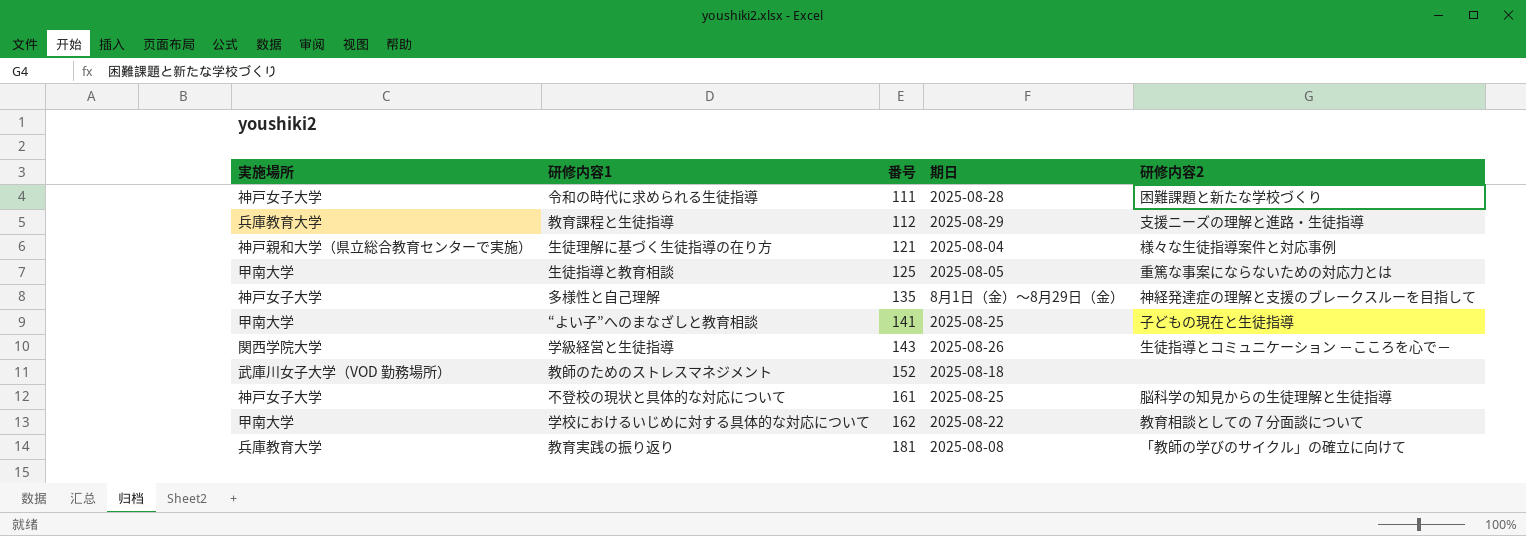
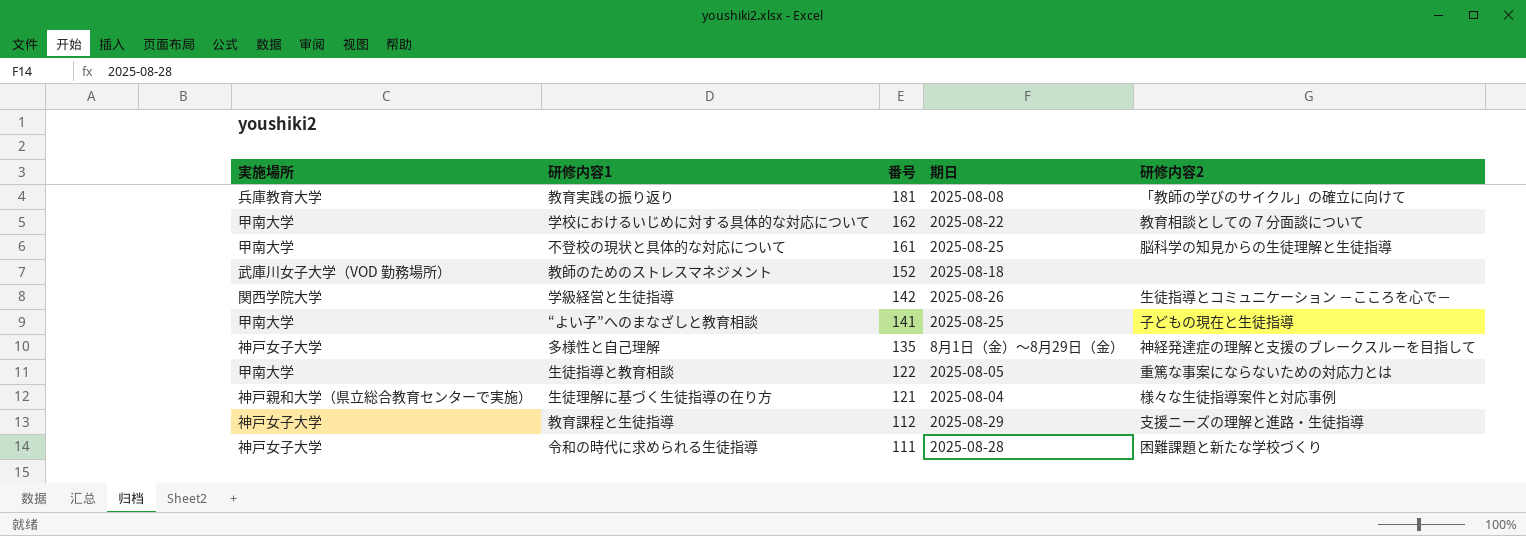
row order: 番号 ascending -> 番号 descending
不登校の現状と具体的な対応について | 実施場所: 神戸女子大学 -> 甲南大学
学級経営と生徒指導 | 番号: 143 -> 142
生徒指導と教育相談 | 番号: 125 -> 122
教育課程と生徒指導 | 実施場所: 兵庫教育大学 -> 神戸女子大学

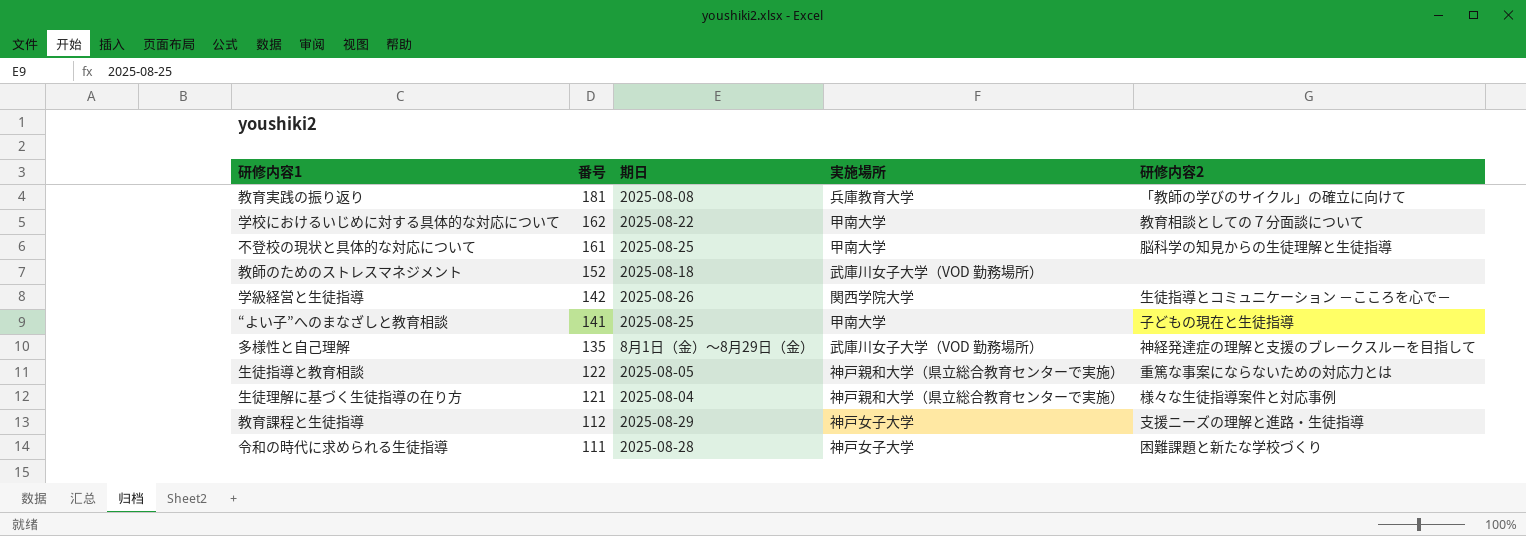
column 実施場所 | position: 1 -> 4
多様性と自己理解 | 実施場所: 神戸女子大学 -> 武庫川女子大学（VOD 勤務場所）
生徒指導と教育相談 | 実施場所: 甲南大学 -> 神戸親和大学（県立総合教育センターで実施）

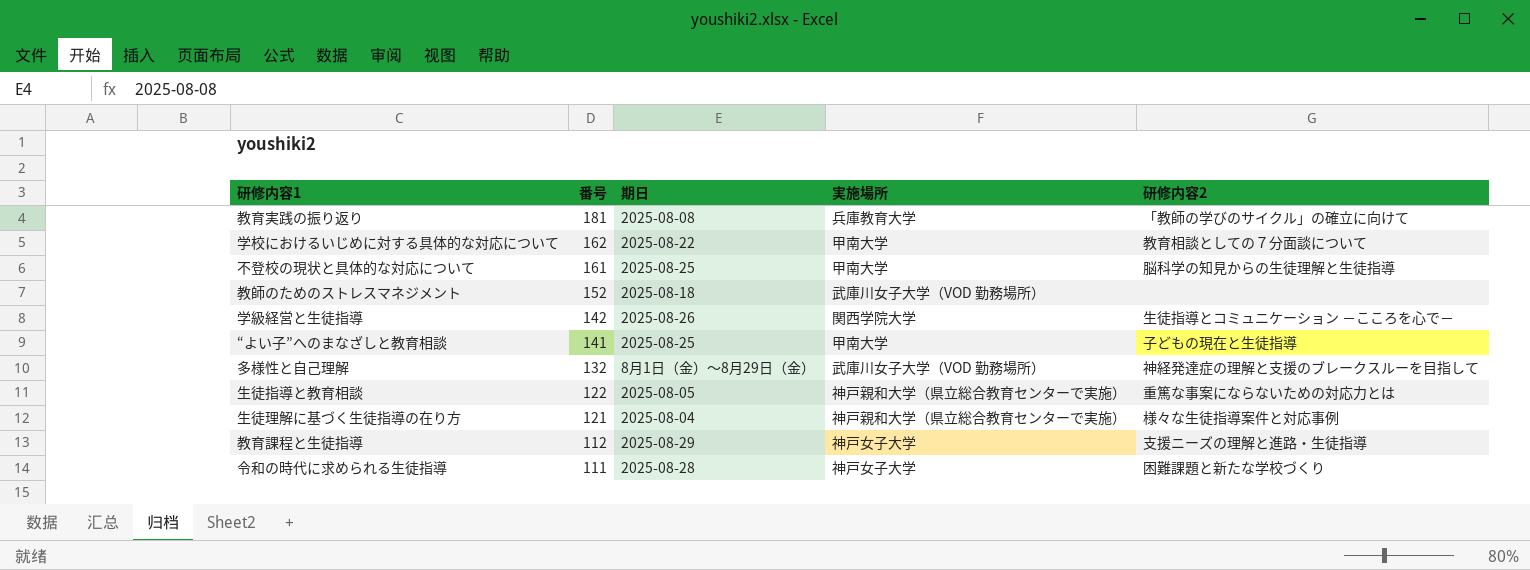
多様性と自己理解 | 番号: 135 -> 132

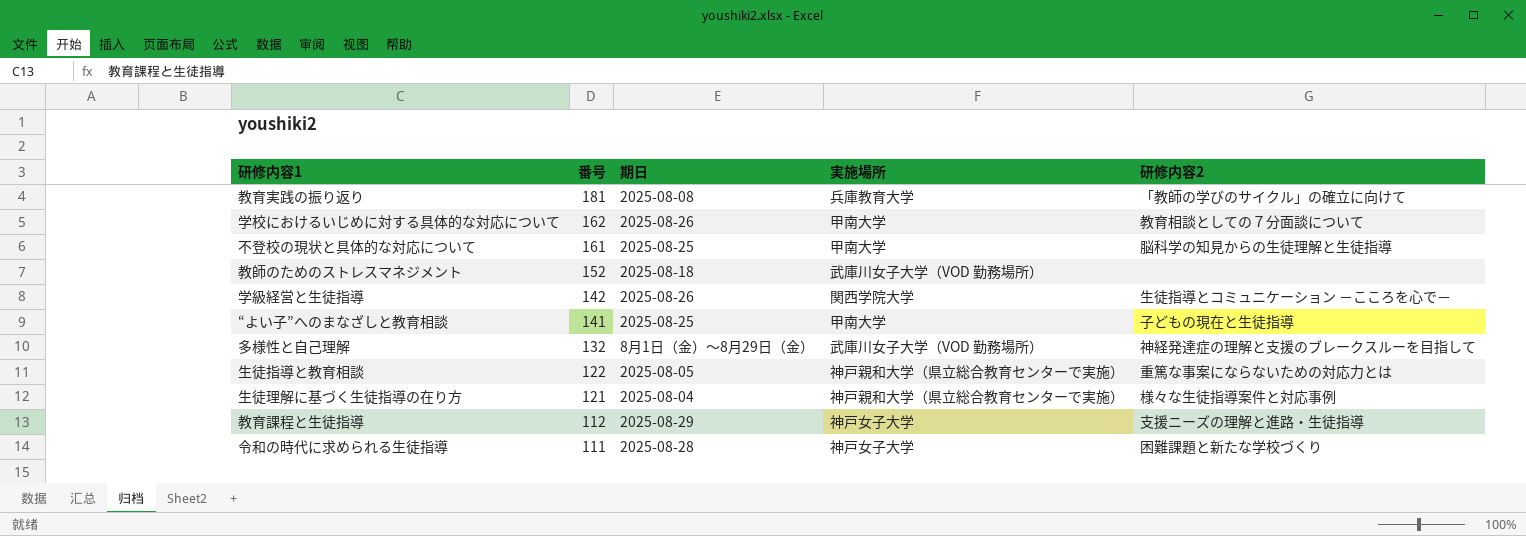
学校におけるいじめに対する具体的な対応について | 期日: 2025-08-22 -> 2025-08-26

